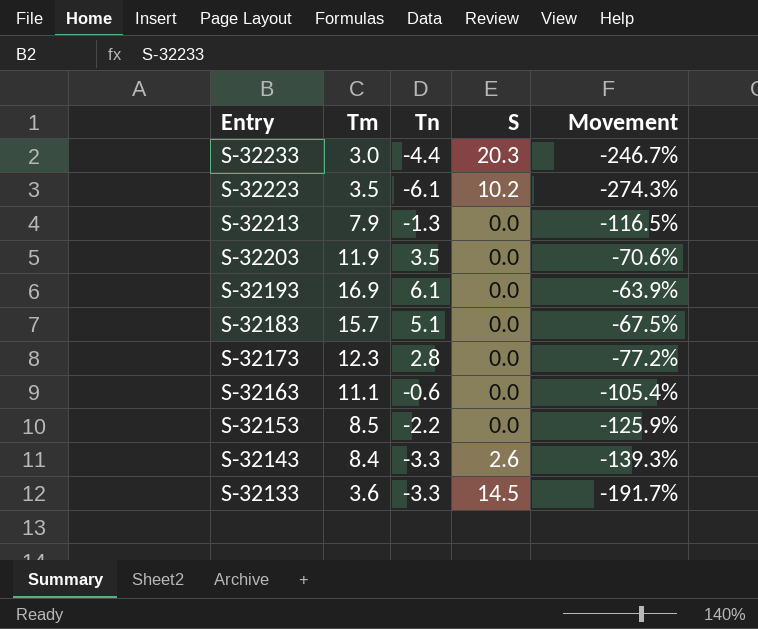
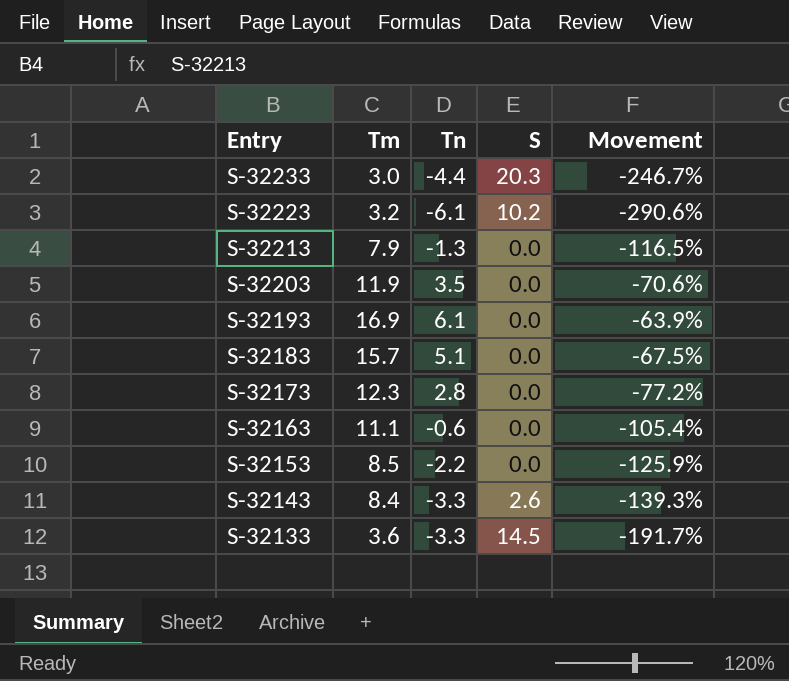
S-32223 | Tm: 3.5 -> 3.2
S-32223 | Movement: -274.3% -> -290.6%

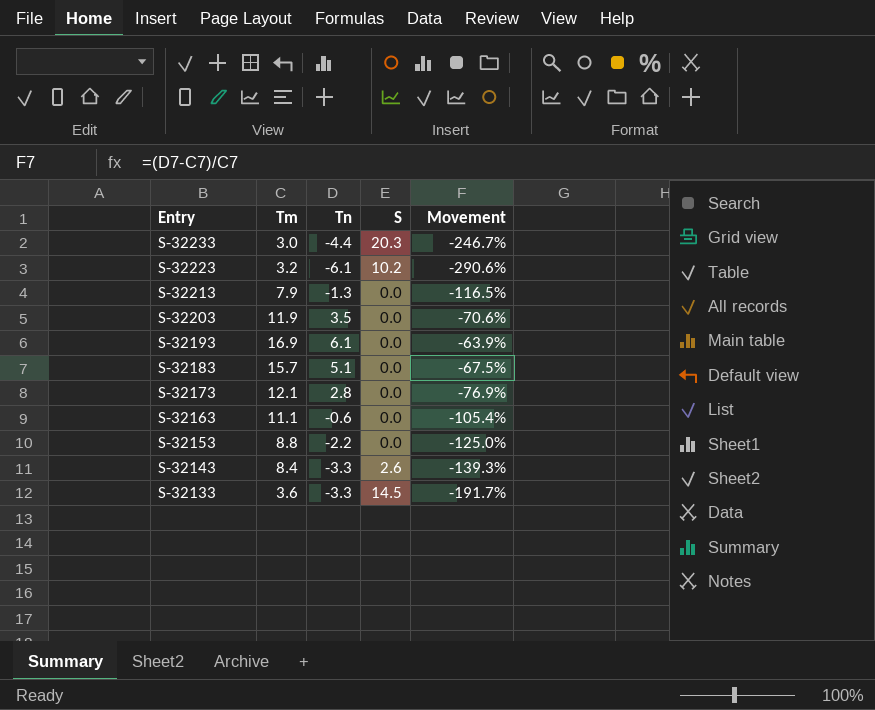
S-32173 | Tm: 12.3 -> 12.1
S-32173 | Movement: -77.2% -> -76.9%
S-32153 | Tm: 8.5 -> 8.8
S-32153 | Movement: -125.9% -> -125.0%

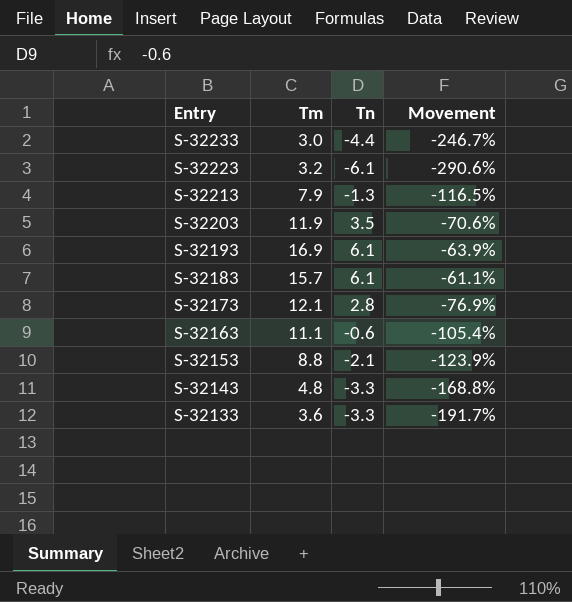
column S | position: 4 -> none
S-32183 | Tn: 5.1 -> 6.1
S-32183 | Movement: -67.5% -> -61.1%
S-32153 | Tn: -2.2 -> -2.1
S-32153 | Movement: -125.0% -> -123.9%
S-32143 | Tm: 8.4 -> 4.8
S-32143 | Movement: -139.3% -> -168.8%

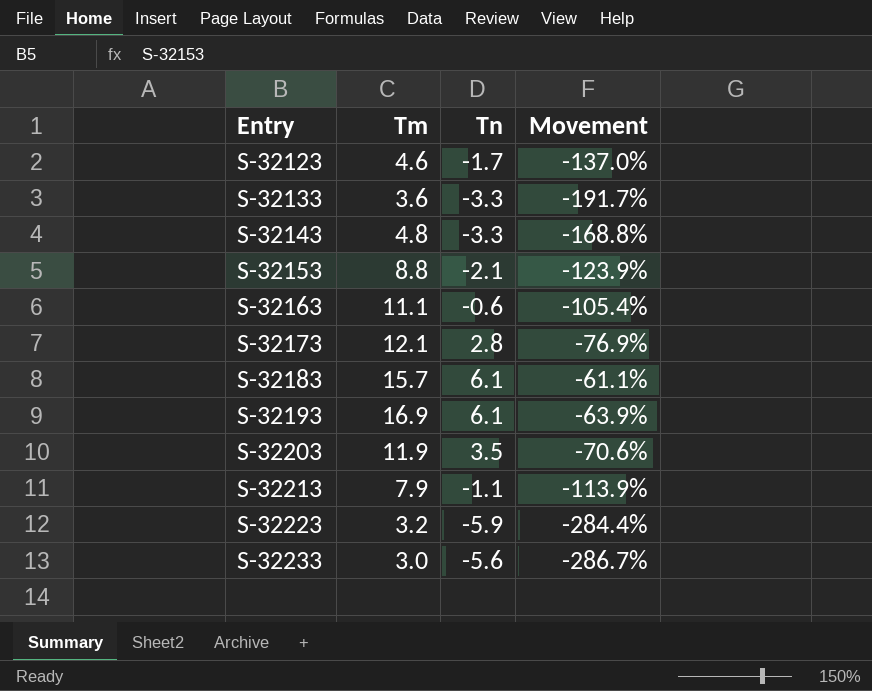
row order: Entry descending -> Entry ascending
row S-32123: none -> 4.6 | -1.7 | -137.0%
S-32213 | Tn: -1.3 -> -1.1
S-32213 | Movement: -116.5% -> -113.9%
S-32223 | Tn: -6.1 -> -5.9
S-32223 | Movement: -290.6% -> -284.4%
S-32233 | Tn: -4.4 -> -5.6
S-32233 | Movement: -246.7% -> -286.7%

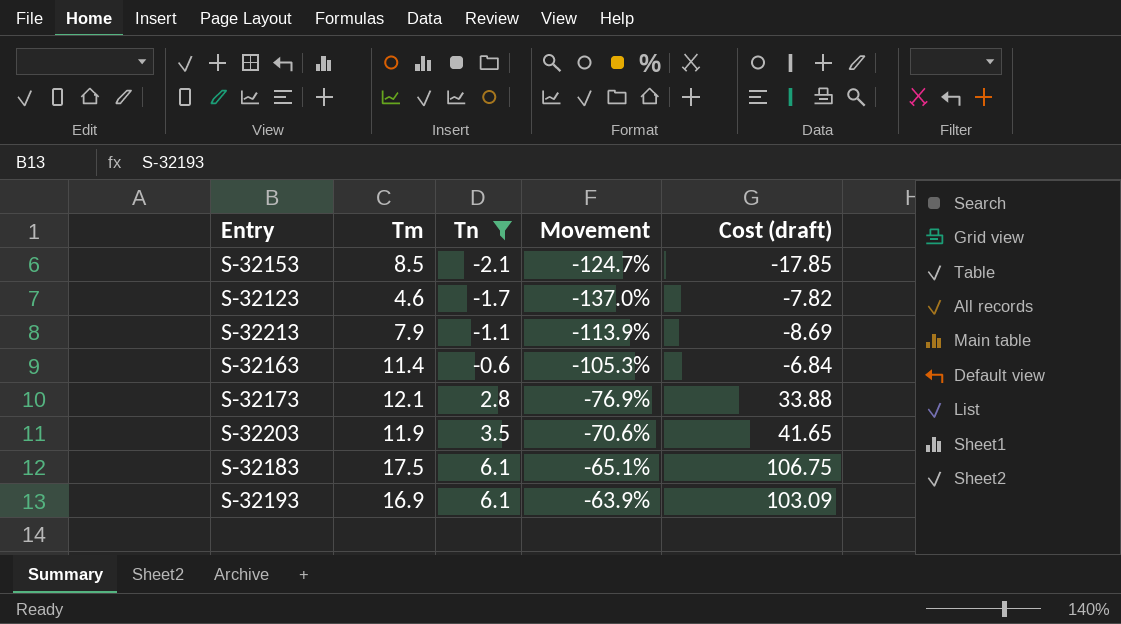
filter: none -> Tn >= -2.1
row order: Entry ascending -> Tn ascending
column Cost (draft) | formula: none -> [Tm] * [Tn]
S-32153 | Tm: 8.8 -> 8.5
S-32153 | Movement: -123.9% -> -124.7%
S-32163 | Tm: 11.1 -> 11.4
S-32163 | Movement: -105.4% -> -105.3%
S-32183 | Tm: 15.7 -> 17.5
S-32183 | Movement: -61.1% -> -65.1%

